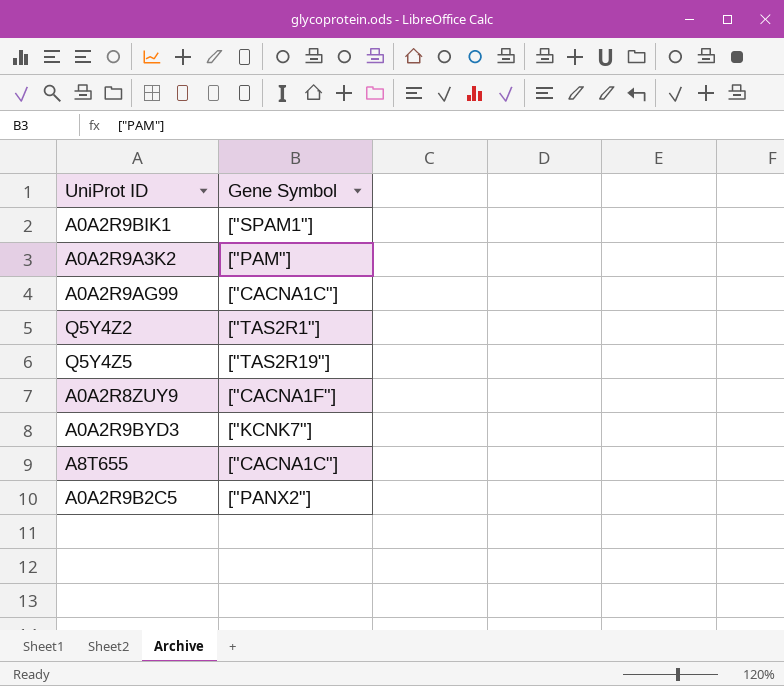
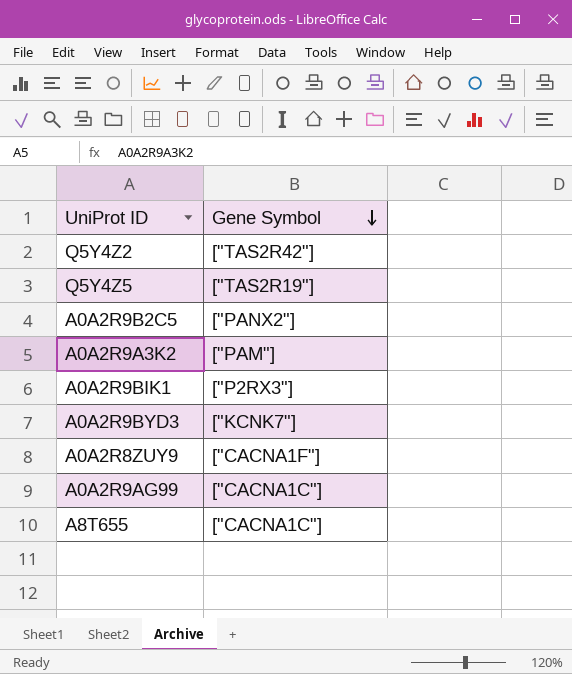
row order: none -> Gene Symbol descending
Q5Y4Z2 | Gene Symbol: ["TAS2R1"] -> ["TAS2R42"]
A0A2R9BIK1 | Gene Symbol: ["SPAM1"] -> ["P2RX3"]

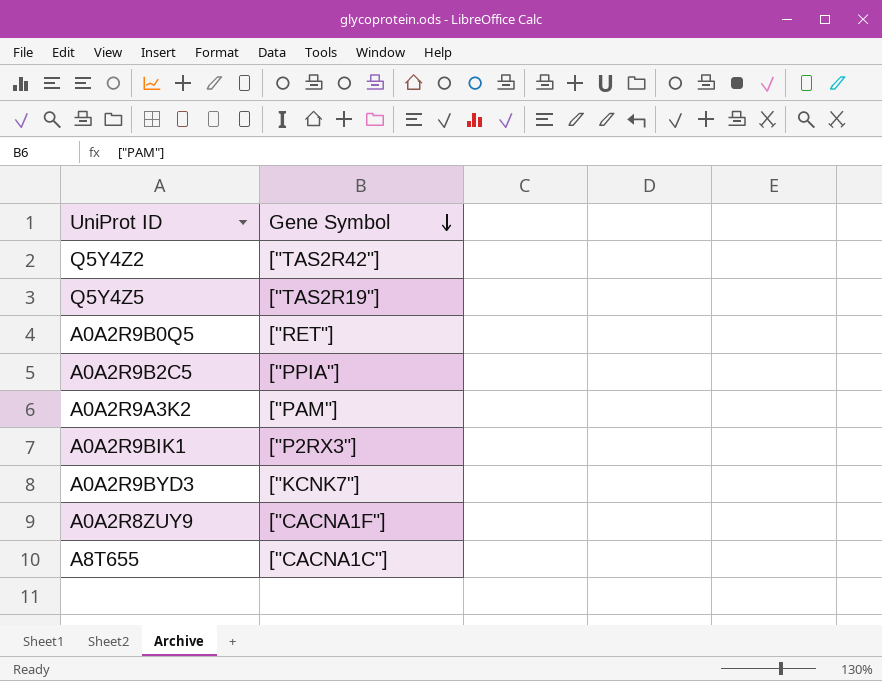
row A0A2R9AG99: ["CACNA1C"] -> none
row A0A2R9B0Q5: none -> ["RET"]
A0A2R9B2C5 | Gene Symbol: ["PANX2"] -> ["PPIA"]

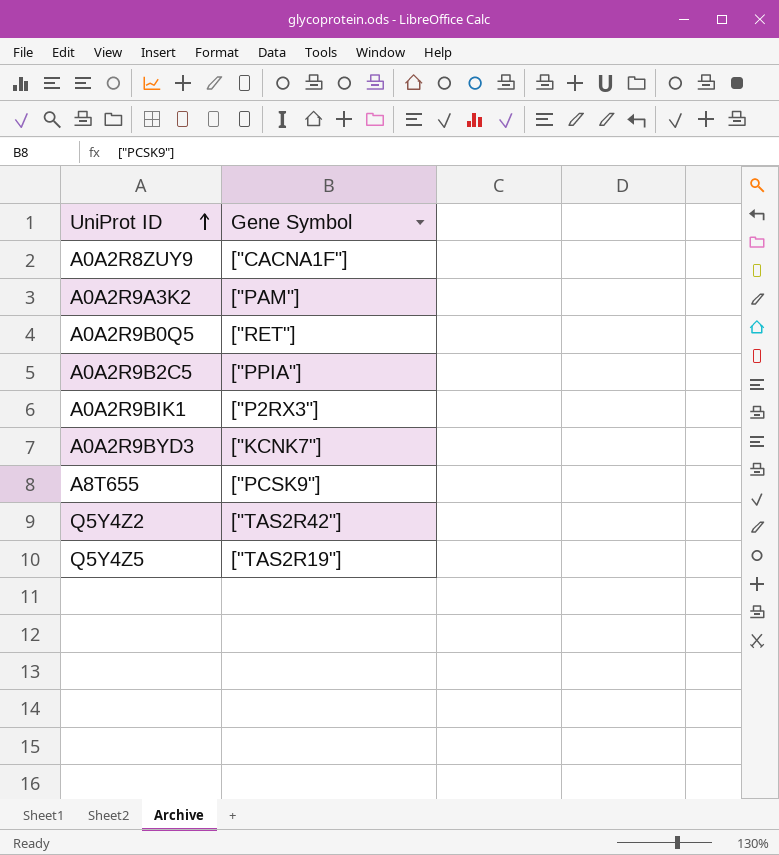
row order: Gene Symbol descending -> UniProt ID ascending
A8T655 | Gene Symbol: ["CACNA1C"] -> ["PCSK9"]

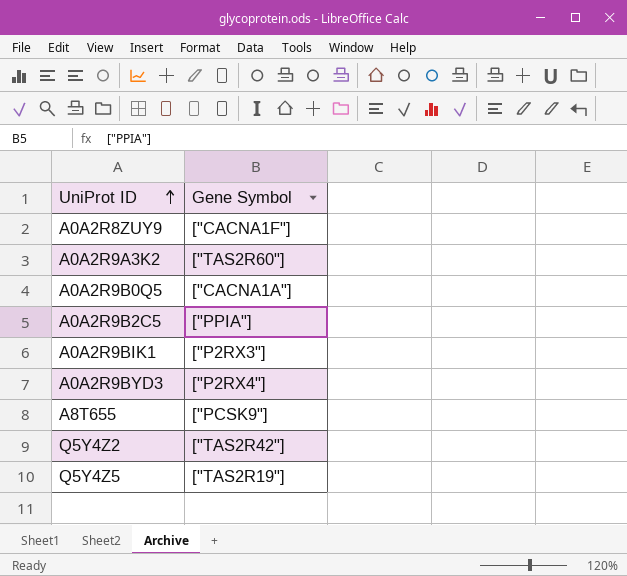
A0A2R9A3K2 | Gene Symbol: ["PAM"] -> ["TAS2R60"]
A0A2R9B0Q5 | Gene Symbol: ["RET"] -> ["CACNA1A"]
A0A2R9BYD3 | Gene Symbol: ["KCNK7"] -> ["P2RX4"]

